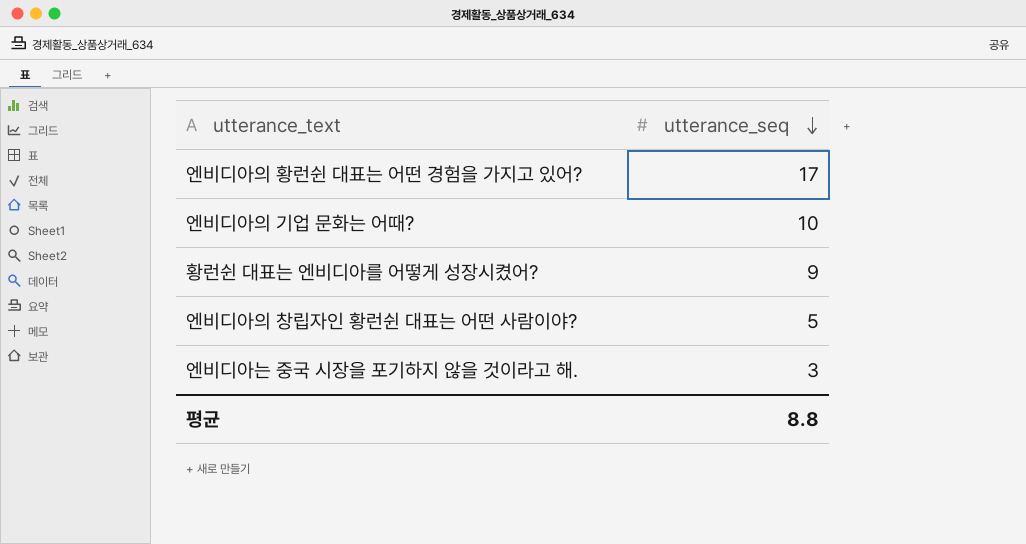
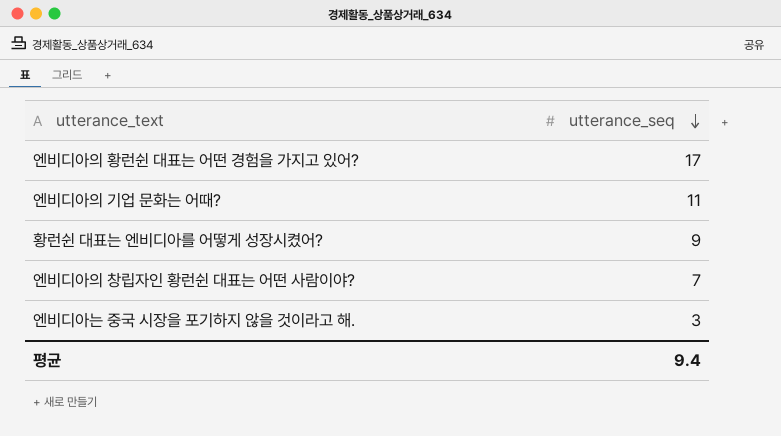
엔비디아의 기업 문화는 어때? | utterance_seq: 10 -> 11
엔비디아의 창립자인 황런쉰 대표는 어떤 사람이야? | utterance_seq: 5 -> 7
평균 | utterance_seq: 8.8 -> 9.4

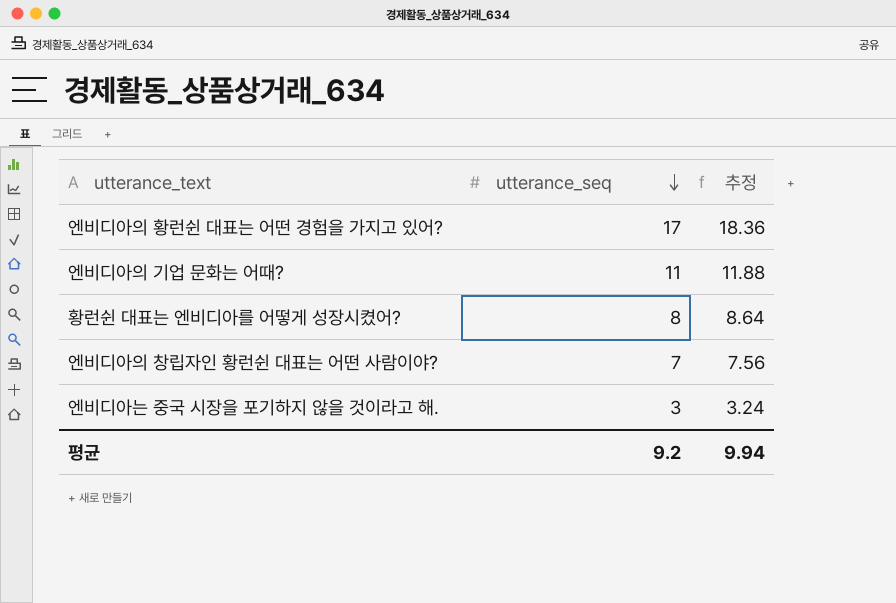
column 추정 | formula: none -> [utterance_seq] * 1.08
황런쉰 대표는 엔비디아를 어떻게 성장시켰어? | utterance_seq: 9 -> 8
평균 | utterance_seq: 9.4 -> 9.2

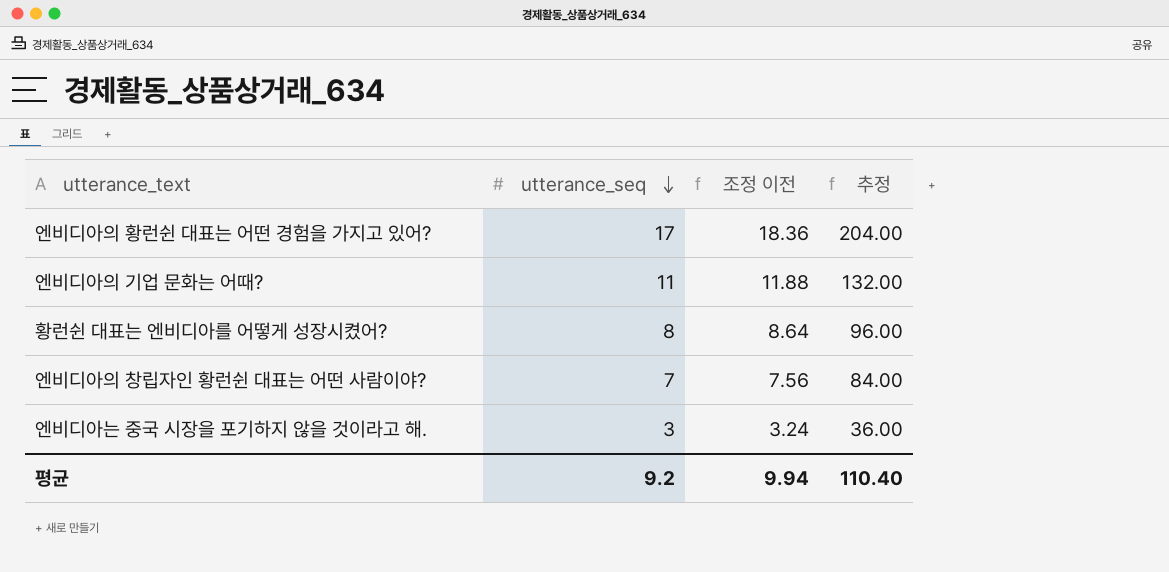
column 조정 이전 | formula: none -> [utterance_seq] * 1.08
column 추정 | formula: [utterance_seq] * 1.08 -> [utterance_seq] * 12
평균 | 추정: 9.94 -> 110.40

